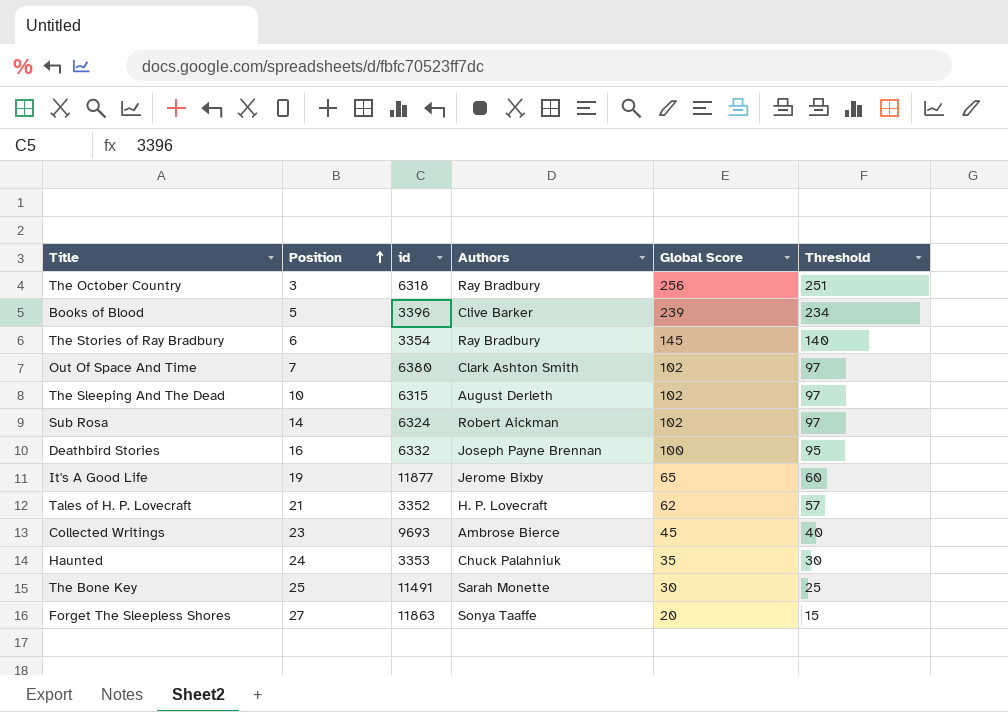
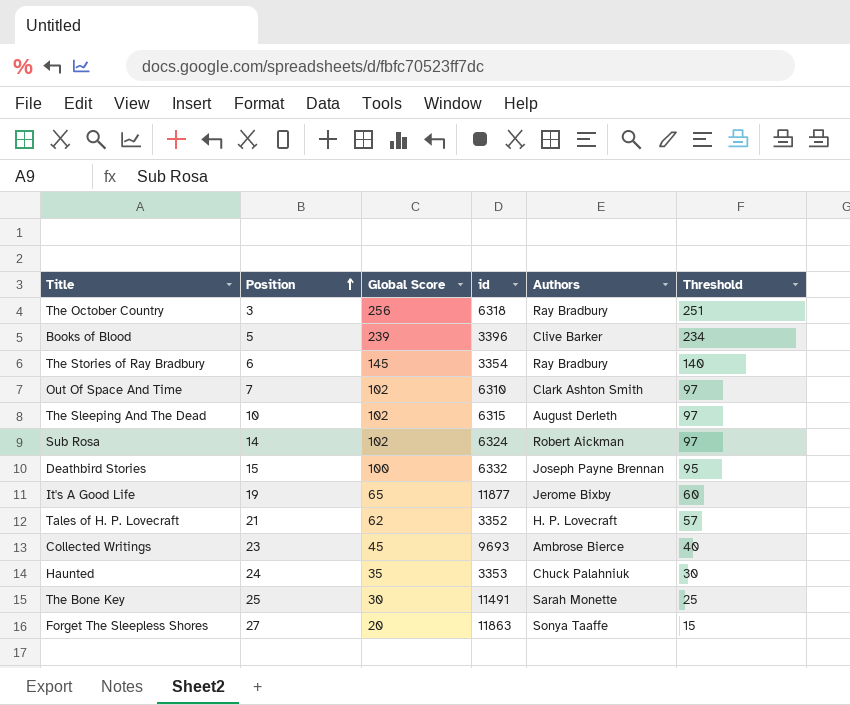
column Global Score | position: 5 -> 3
Out Of Space And Time | id: 6380 -> 6310
Deathbird Stories | Position: 16 -> 15

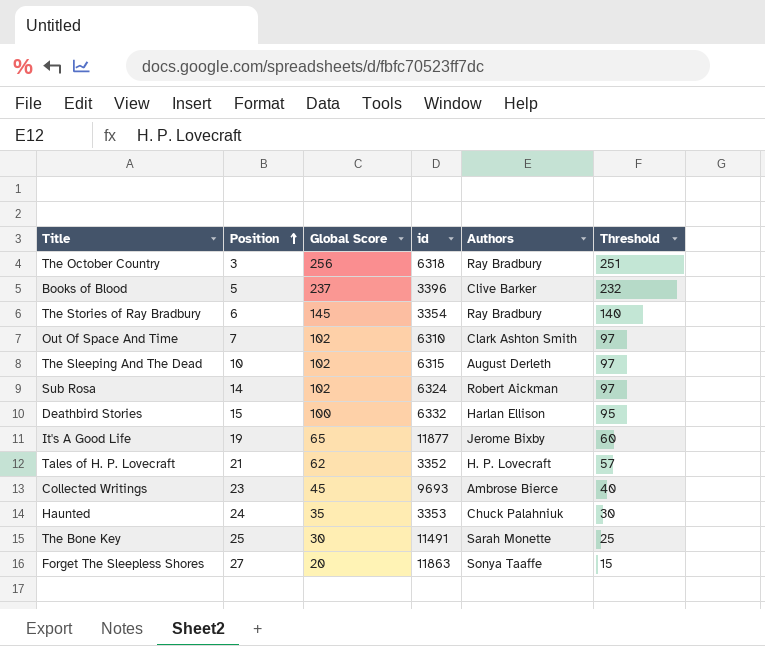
Books of Blood | Global Score: 239 -> 237
Books of Blood | Threshold: 234 -> 232
Deathbird Stories | Authors: Joseph Payne Brennan -> Harlan Ellison

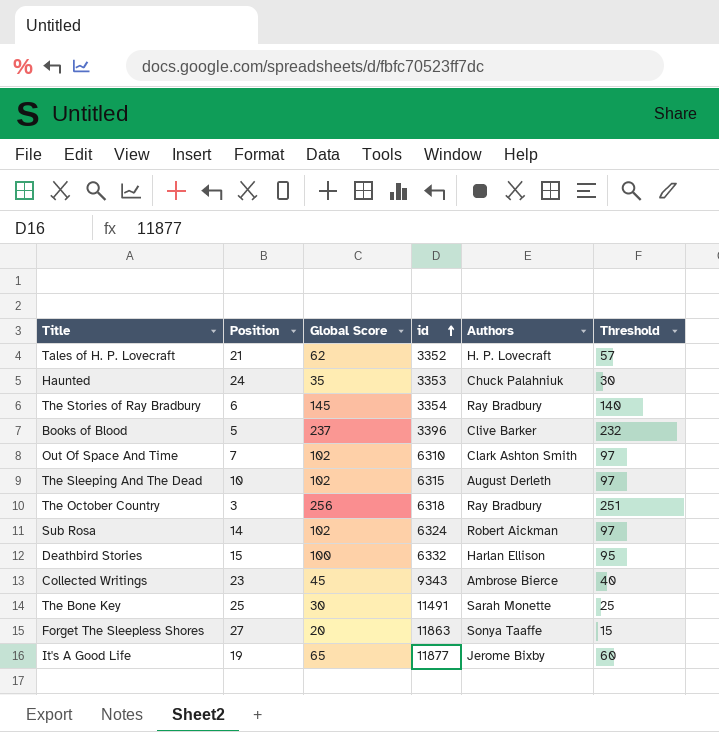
row order: Position ascending -> id ascending
Collected Writings | id: 9693 -> 9343

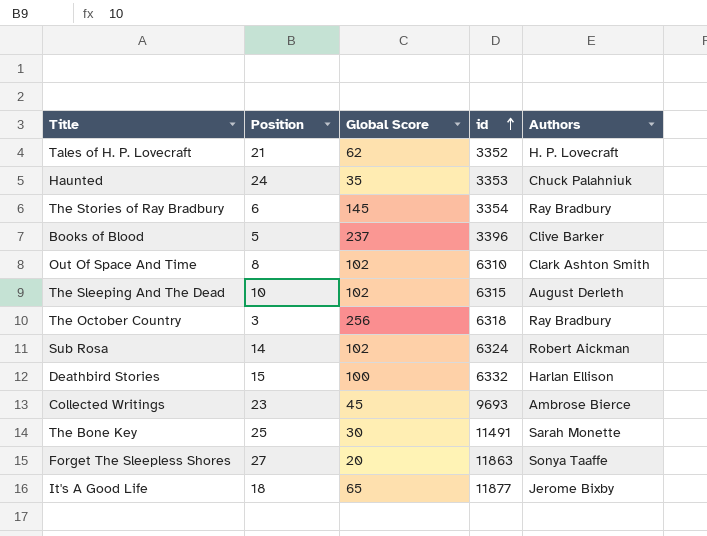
column Threshold | formula: [Global Score] - 5 -> none
Out Of Space And Time | Position: 7 -> 8
Collected Writings | id: 9343 -> 9693
It's A Good Life | Position: 19 -> 18

